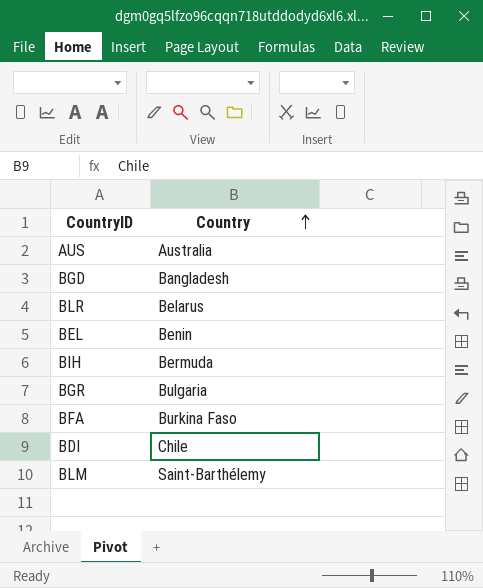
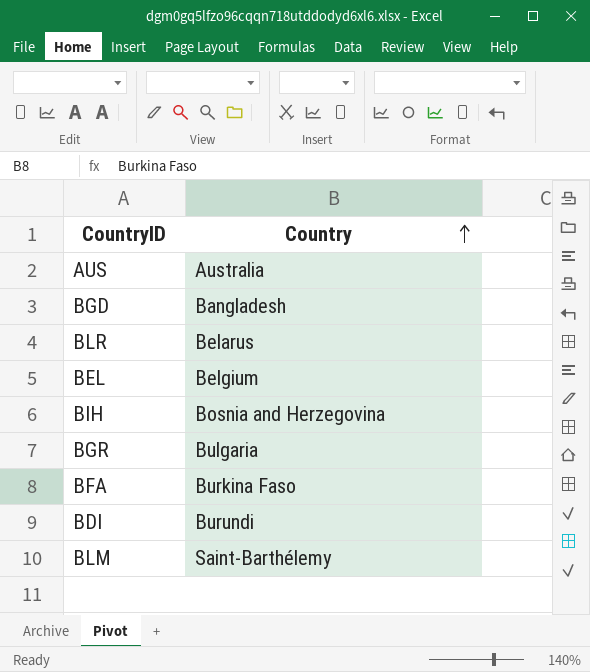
BEL | Country: Benin -> Belgium
BIH | Country: Bermuda -> Bosnia and Herzegovina
BDI | Country: Chile -> Burundi

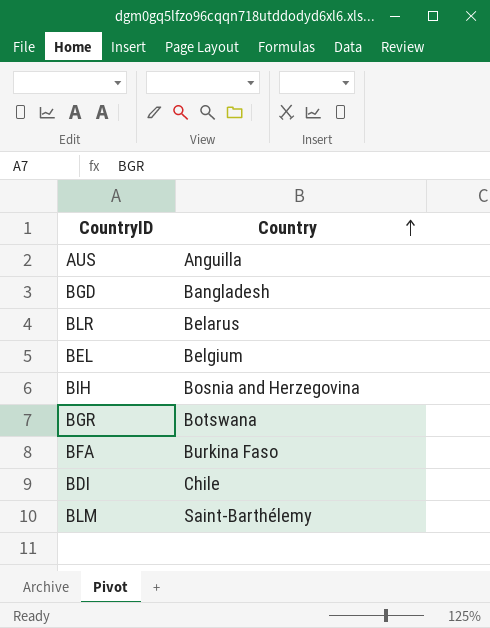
AUS | Country: Australia -> Anguilla
BGR | Country: Bulgaria -> Botswana
BDI | Country: Burundi -> Chile

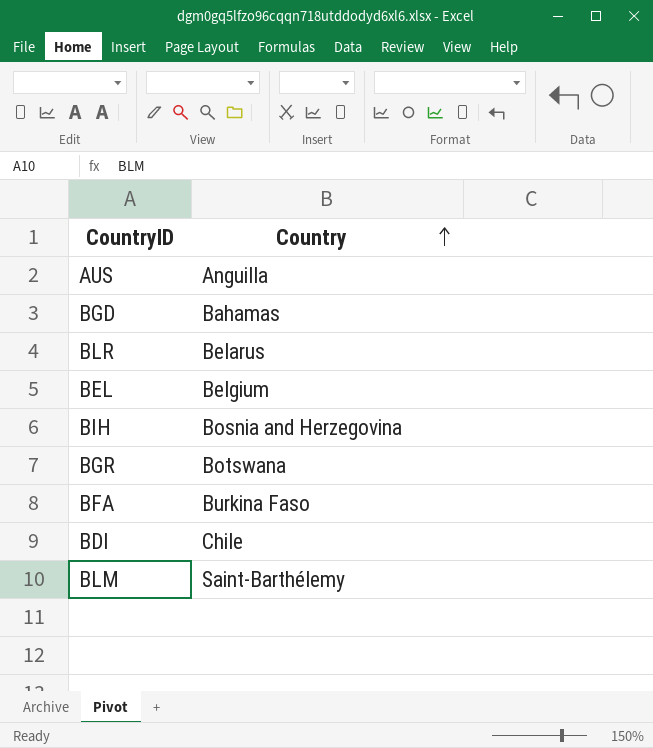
BGD | Country: Bangladesh -> Bahamas

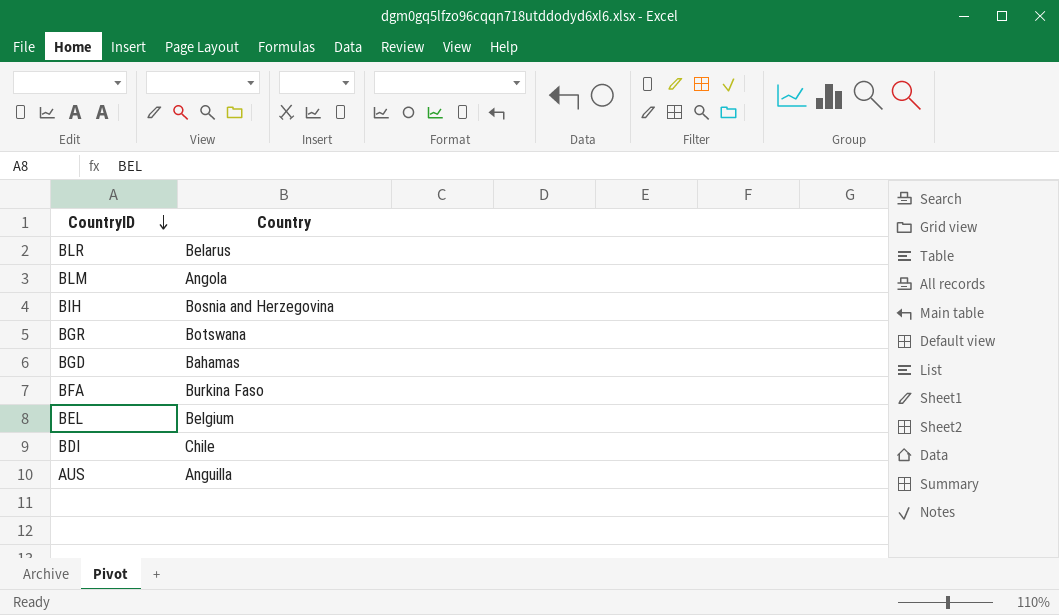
row order: Country ascending -> CountryID descending
BLM | Country: Saint-Barthélemy -> Angola

